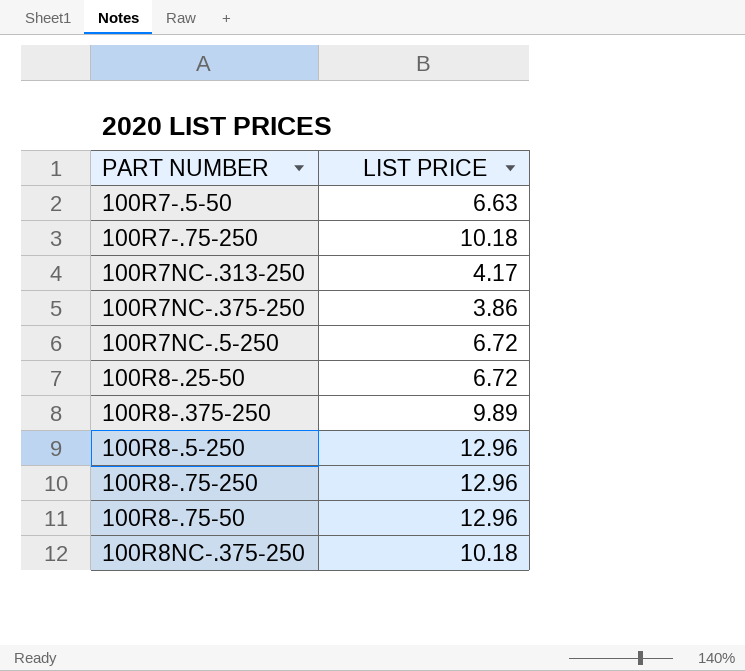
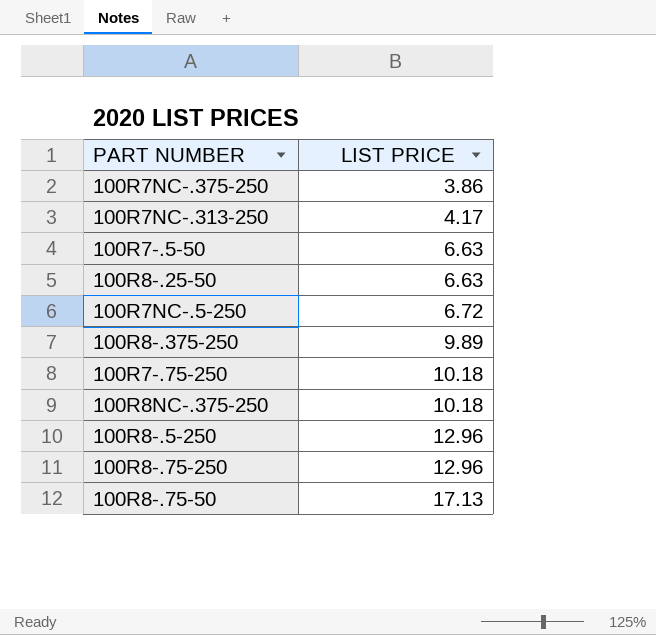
row order: none -> LIST PRICE ascending
100R8-.25-50 | LIST PRICE: 6.72 -> 6.63
100R8-.75-50 | LIST PRICE: 12.96 -> 17.13

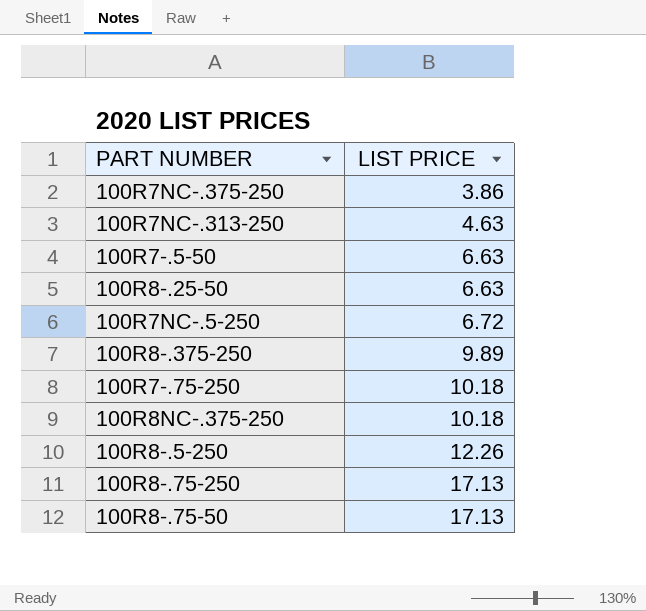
100R7NC-.313-250 | LIST PRICE: 4.17 -> 4.63
100R8-.5-250 | LIST PRICE: 12.96 -> 12.26
100R8-.75-250 | LIST PRICE: 12.96 -> 17.13

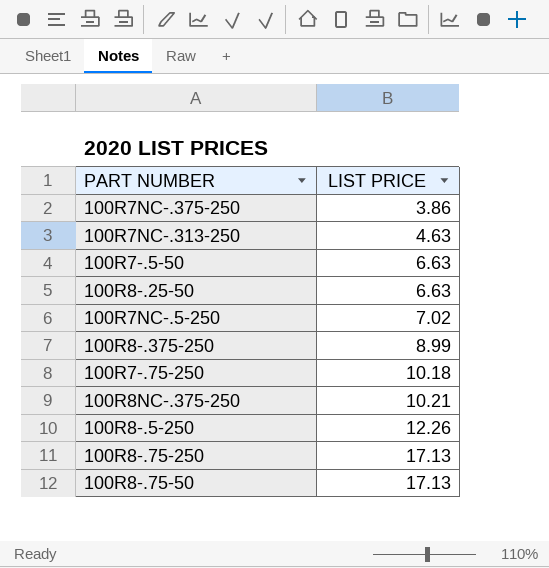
100R7NC-.5-250 | LIST PRICE: 6.72 -> 7.02
100R8-.375-250 | LIST PRICE: 9.89 -> 8.99
100R8NC-.375-250 | LIST PRICE: 10.18 -> 10.21

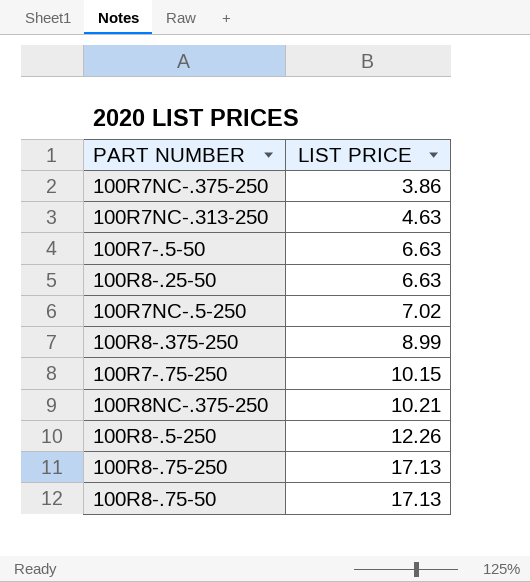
100R7-.75-250 | LIST PRICE: 10.18 -> 10.15

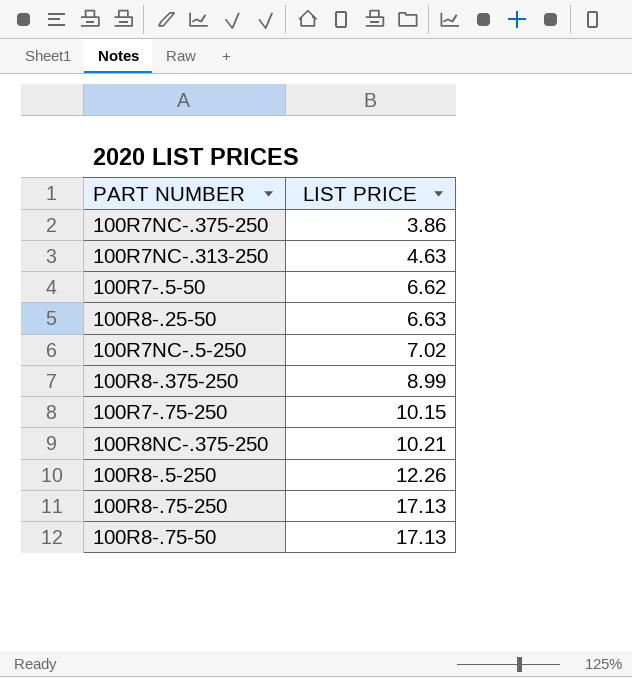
100R7-.5-50 | LIST PRICE: 6.63 -> 6.62

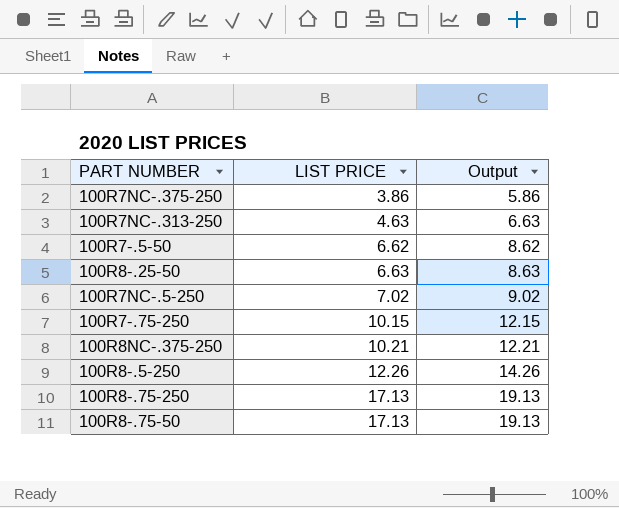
column Output | formula: none -> [LIST PRICE] + 2
row 100R8-.375-250: 8.99 -> none

